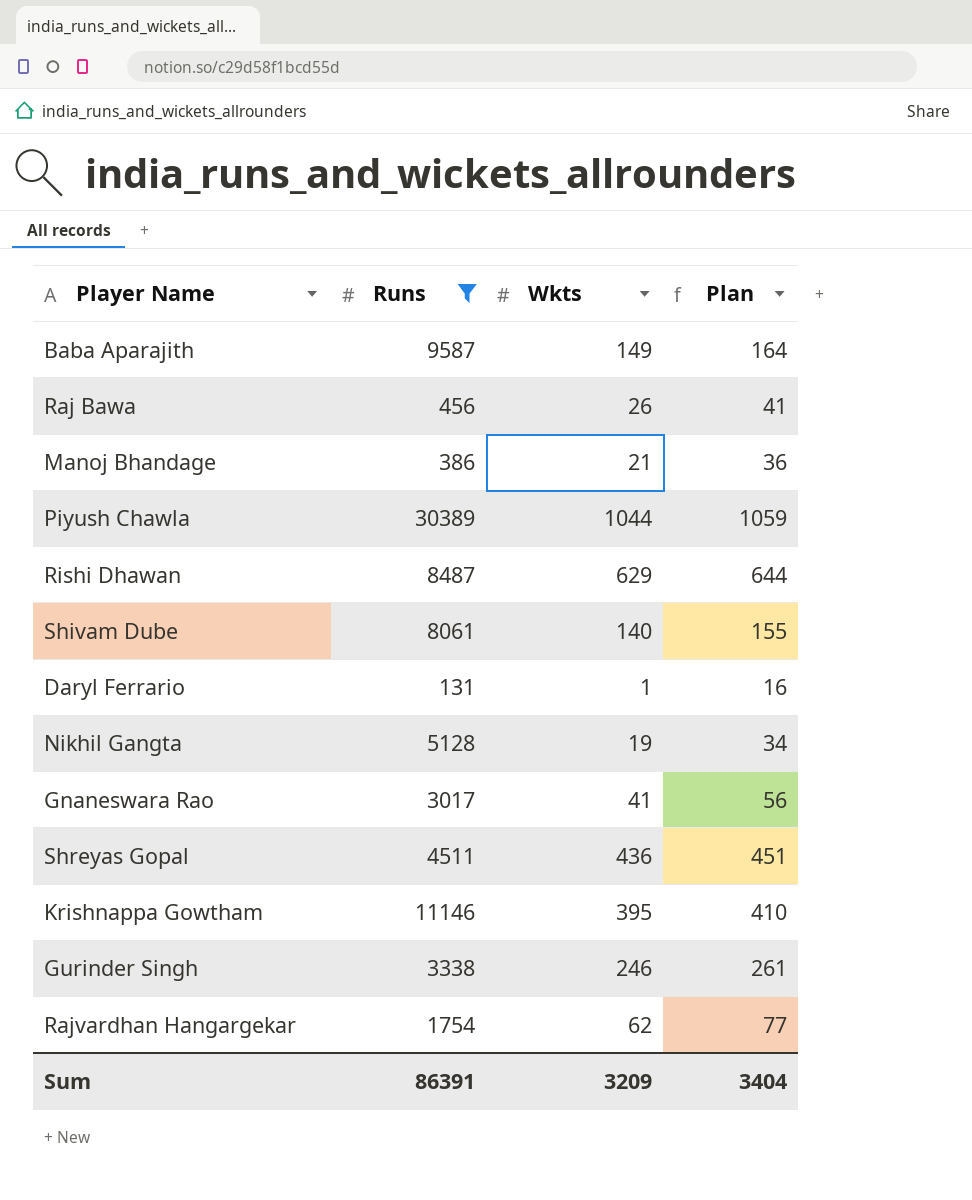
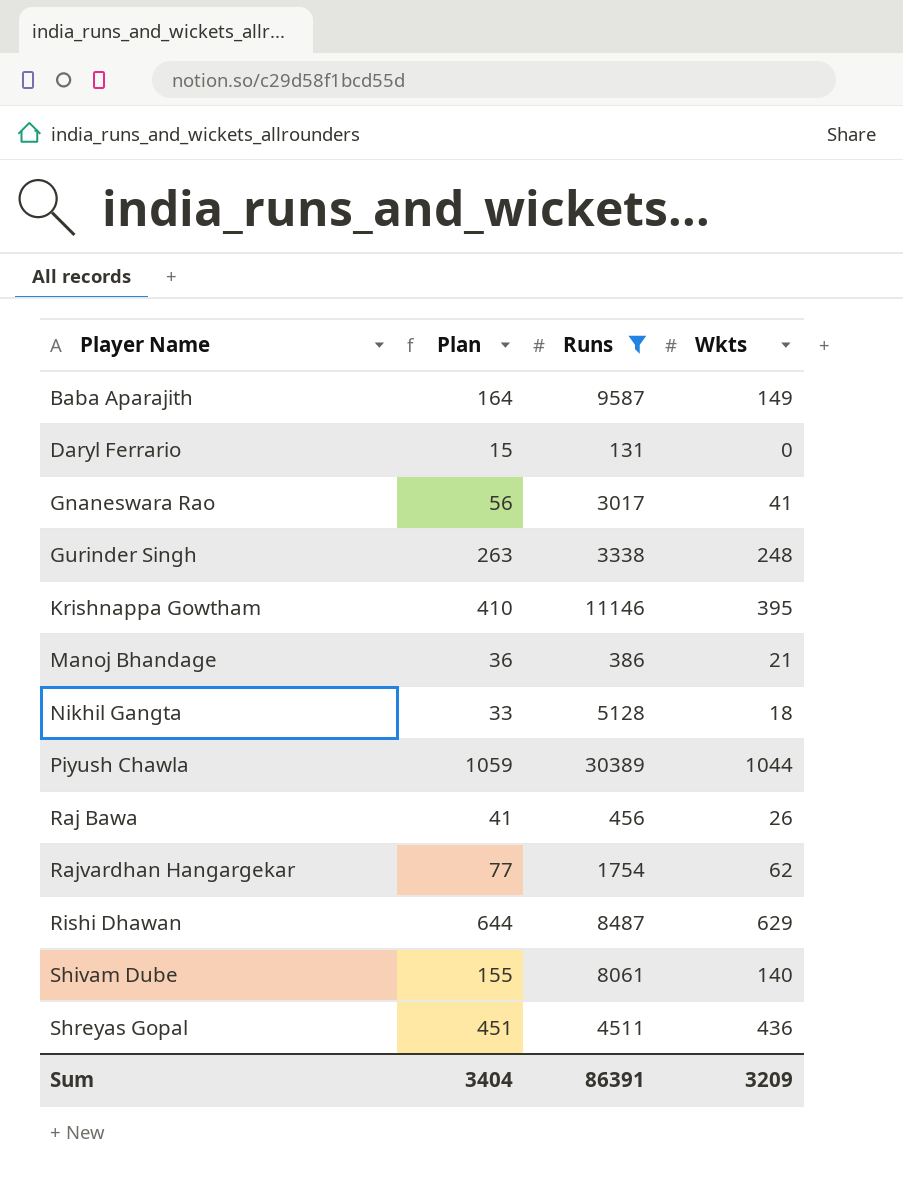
row order: none -> Player Name ascending
column Plan | position: 4 -> 2
Daryl Ferrario | Plan: 16 -> 15
Daryl Ferrario | Wkts: 1 -> 0
Gurinder Singh | Plan: 261 -> 263
Gurinder Singh | Wkts: 246 -> 248
Nikhil Gangta | Plan: 34 -> 33
Nikhil Gangta | Wkts: 19 -> 18

